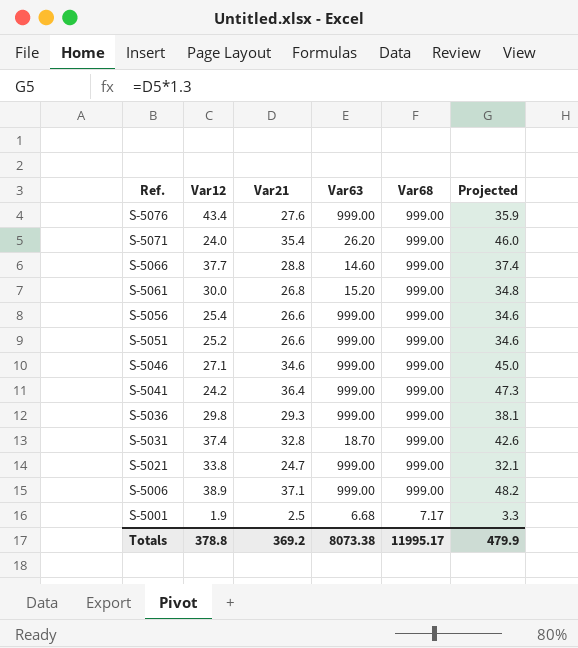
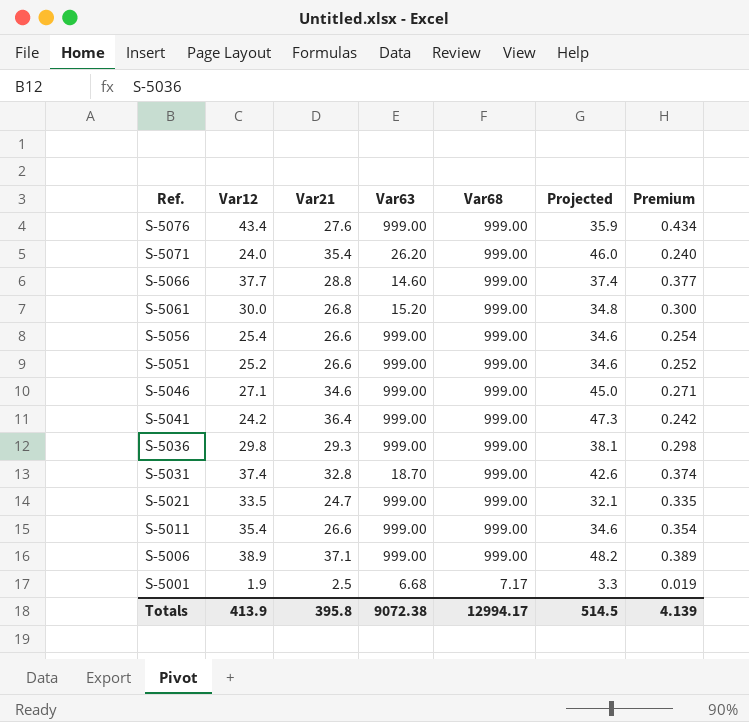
column Premium | formula: none -> [Var12] * 0.01
S-5021 | Var12: 33.8 -> 33.5
row S-5011: none -> 35.4 | 26.6 | 999.00 | 999.00 | 34.6 | 0.354
Totals | Var12: 378.8 -> 413.9
Totals | Var21: 369.2 -> 395.8
Totals | Var63: 8073.38 -> 9072.38
Totals | Var68: 11995.17 -> 12994.17
Totals | Projected: 479.9 -> 514.5

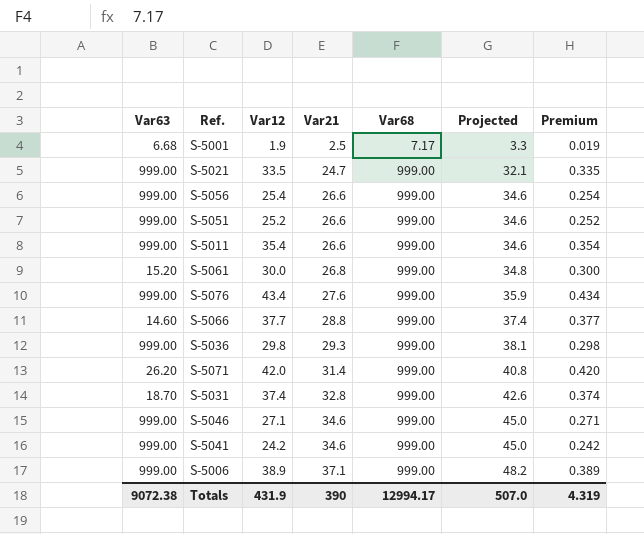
row order: Ref. descending -> Var21 ascending
column Var63 | position: 4 -> 1
S-5071 | Var12: 24.0 -> 42.0
S-5071 | Var21: 35.4 -> 31.4
S-5071 | Projected: 46.0 -> 40.8
S-5071 | Premium: 0.240 -> 0.420
S-5041 | Var21: 36.4 -> 34.6
S-5041 | Projected: 47.3 -> 45.0
Totals | Var12: 413.9 -> 431.9
Totals | Var21: 395.8 -> 390
Totals | Projected: 514.5 -> 507.0
Totals | Premium: 4.139 -> 4.319

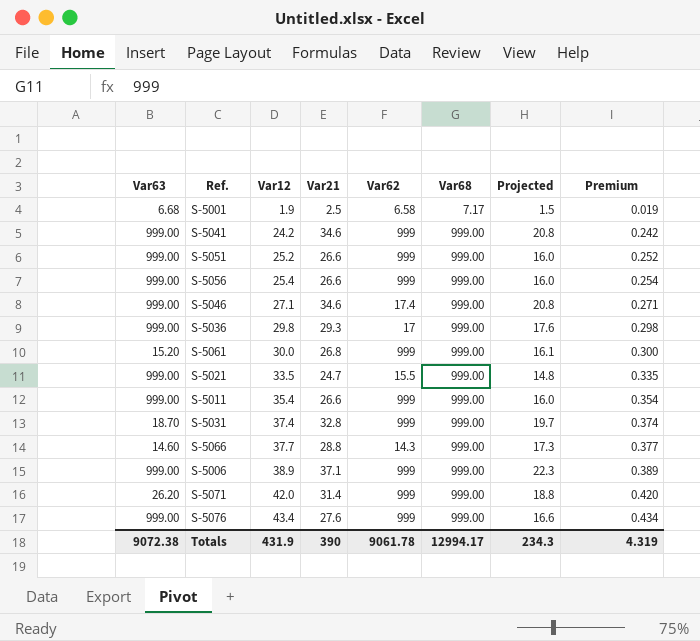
row order: Var21 ascending -> Var12 ascending
column Var62 | position: none -> 5
column Projected | formula: [Var21] * 1.3 -> [Var21] * 0.6
Totals | Projected: 507.0 -> 234.3

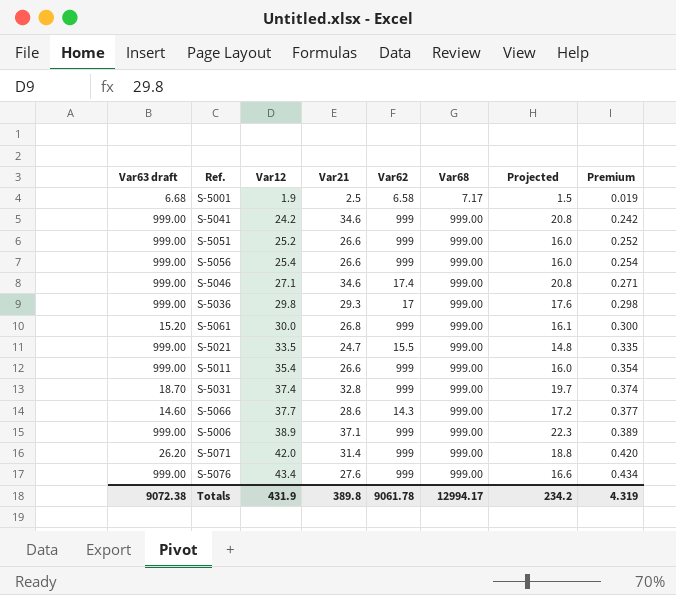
column name: Var63 -> Var63 draft
S-5066 | Var21: 28.8 -> 28.6
S-5066 | Projected: 17.3 -> 17.2
Totals | Var21: 390 -> 389.8
Totals | Projected: 234.3 -> 234.2

